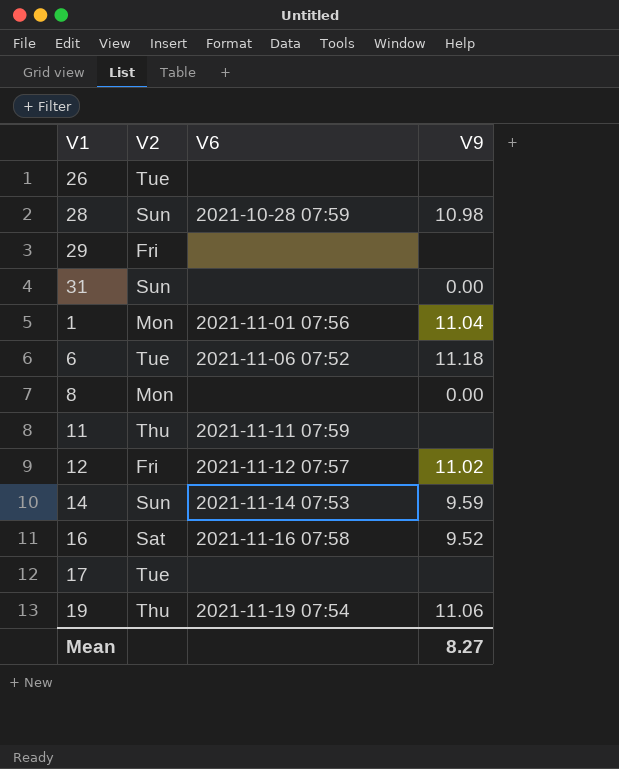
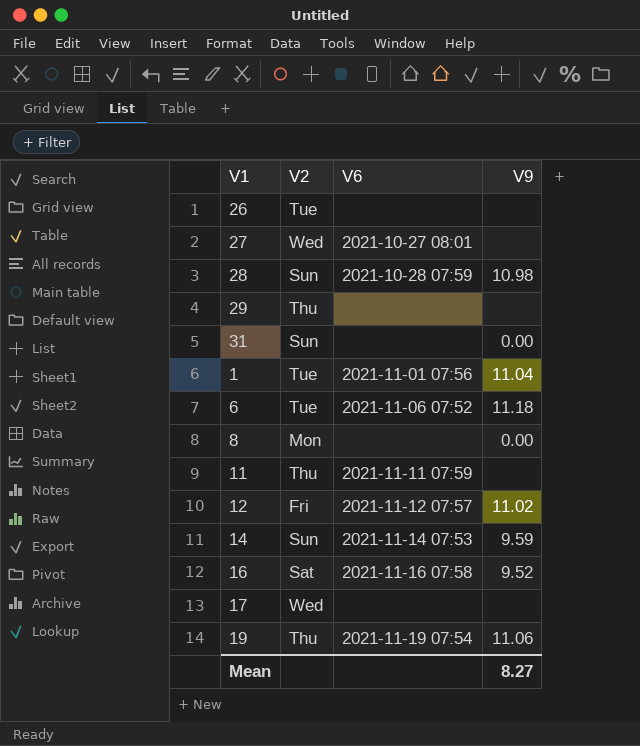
row 27: none -> Wed | 2021-10-27 08:01 | none
29 | V2: Fri -> Thu
1 | V2: Mon -> Tue
17 | V2: Tue -> Wed

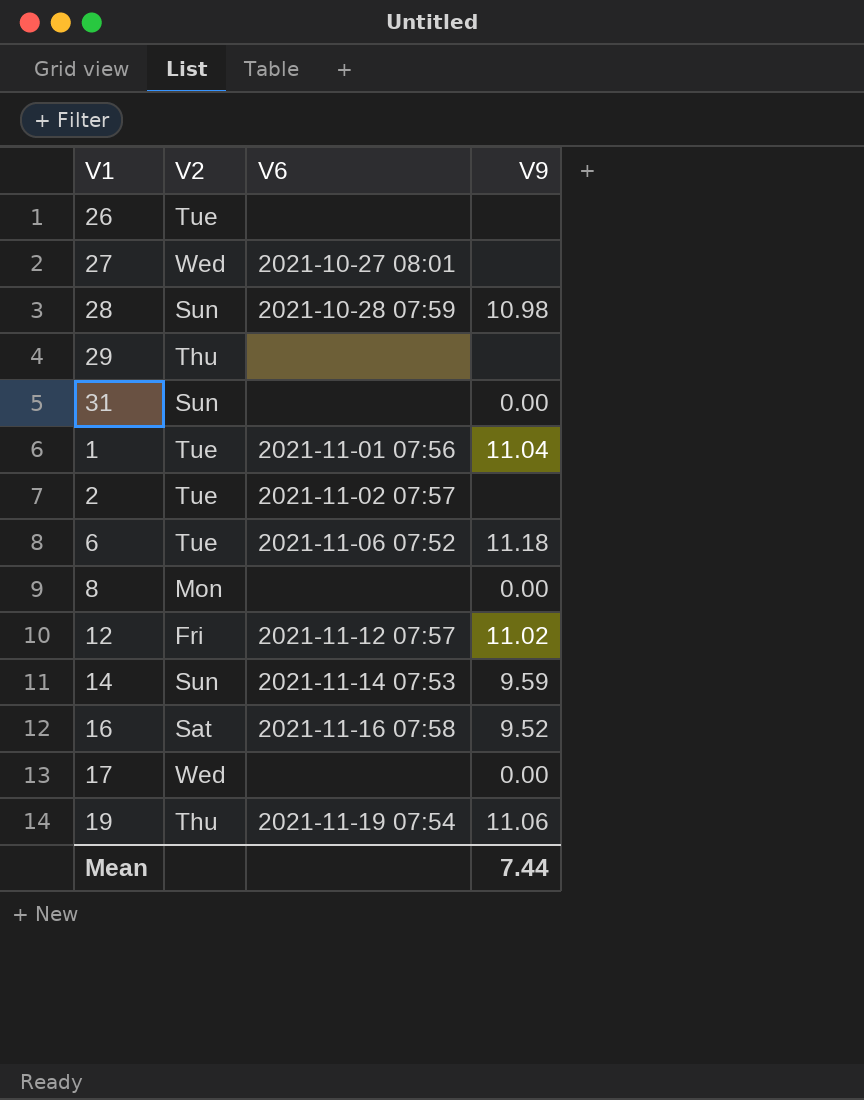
row 11: Thu | 2021-11-11 07:59 | none -> none
row 2: none -> Tue | 2021-11-02 07:57 | none
17 | V9: none -> 0.00
Mean | V9: 8.27 -> 7.44

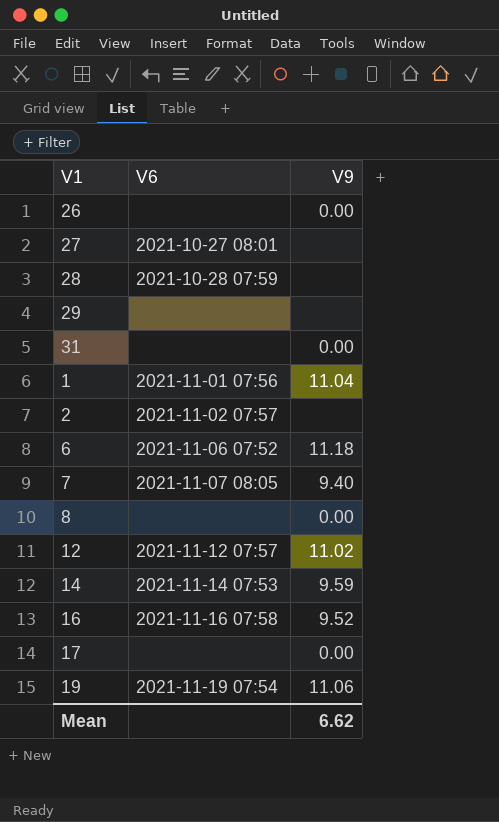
column V2 | position: 2 -> none
26 | V9: none -> 0.00
28 | V9: 10.98 -> none
row 7: none -> 2021-11-07 08:05 | 9.40
Mean | V9: 7.44 -> 6.62

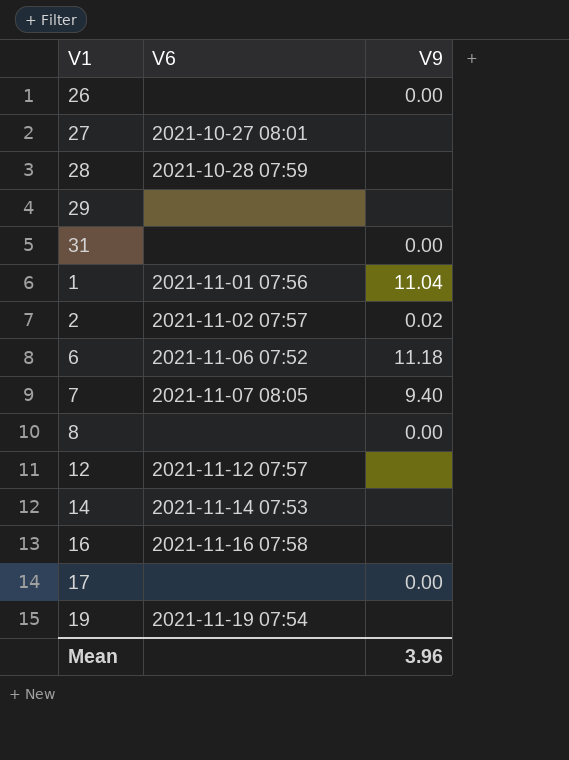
2 | V9: none -> 0.02
12 | V9: 11.02 -> none
14 | V9: 9.59 -> none
16 | V9: 9.52 -> none
19 | V9: 11.06 -> none
Mean | V9: 6.62 -> 3.96

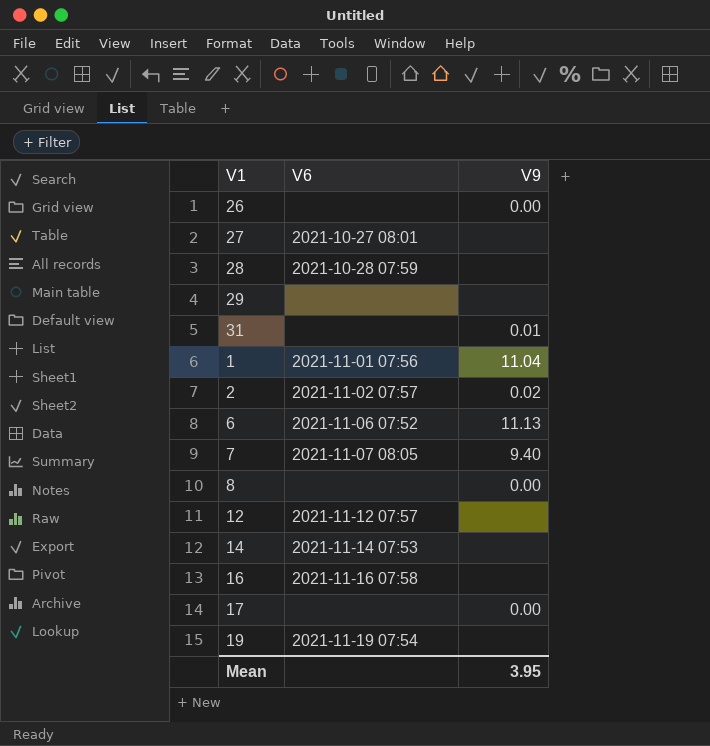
31 | V9: 0.00 -> 0.01
6 | V9: 11.18 -> 11.13
Mean | V9: 3.96 -> 3.95

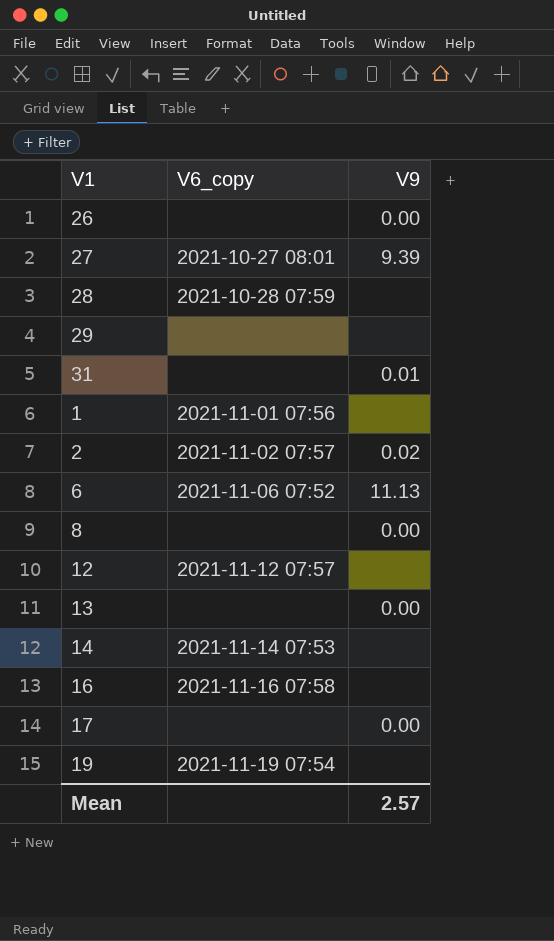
column name: V6 -> V6_copy
row 7: 2021-11-07 08:05 | 9.40 -> none
27 | V9: none -> 9.39
1 | V9: 11.04 -> none
row 13: none -> none | 0.00
Mean | V9: 3.95 -> 2.57

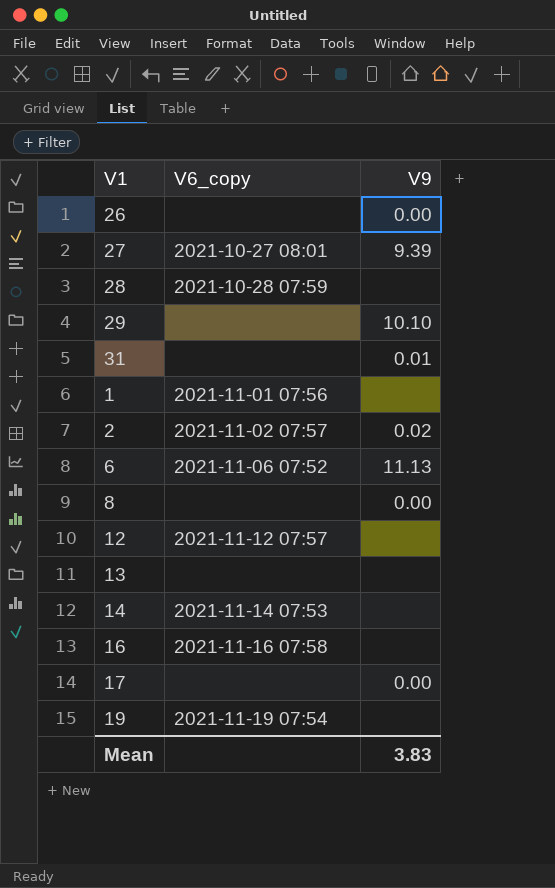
29 | V9: none -> 10.10
13 | V9: 0.00 -> none
Mean | V9: 2.57 -> 3.83

